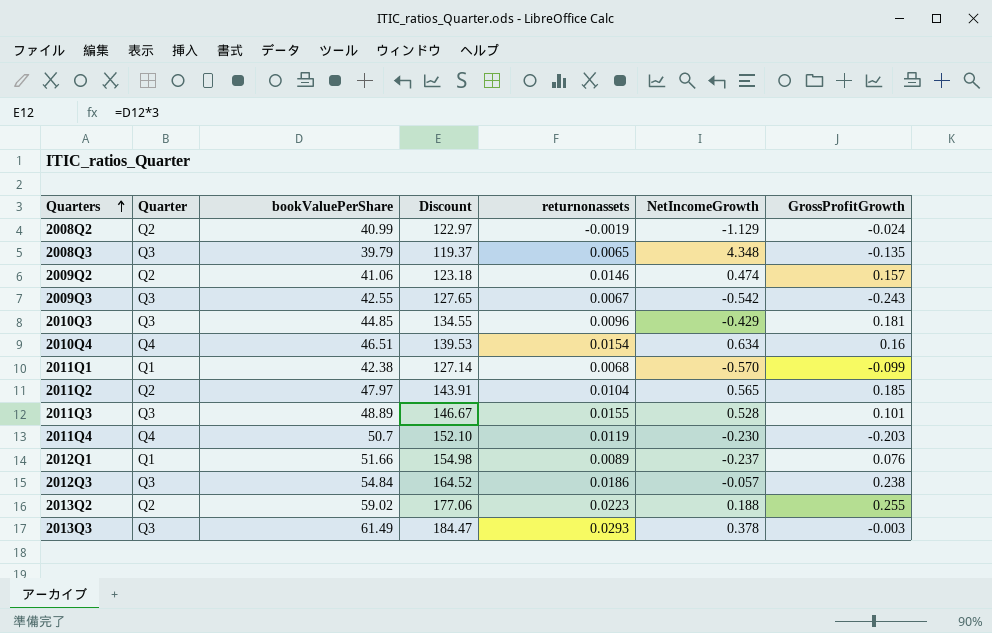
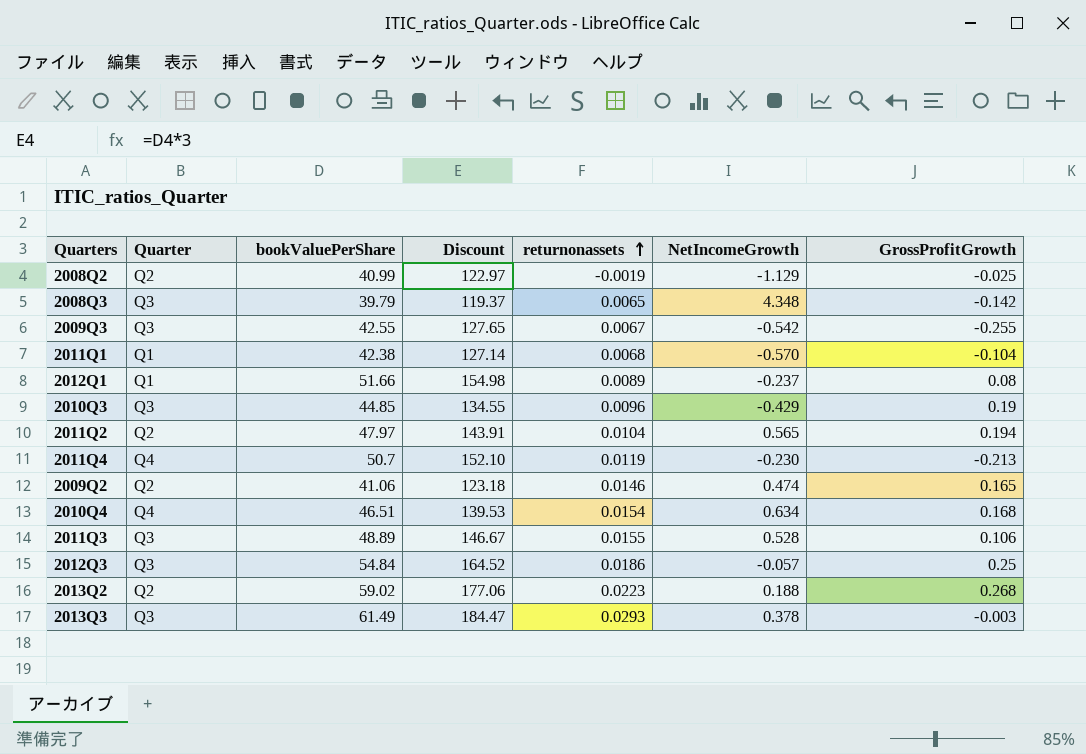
row order: Quarters ascending -> returnonassets ascending
2008Q2 | GrossProfitGrowth: -0.024 -> -0.025
2008Q3 | GrossProfitGrowth: -0.135 -> -0.142
2009Q3 | GrossProfitGrowth: -0.243 -> -0.255
2011Q1 | GrossProfitGrowth: -0.099 -> -0.104
2012Q1 | GrossProfitGrowth: 0.076 -> 0.08
2010Q3 | GrossProfitGrowth: 0.181 -> 0.19
2011Q2 | GrossProfitGrowth: 0.185 -> 0.194
2011Q4 | GrossProfitGrowth: -0.203 -> -0.213
2009Q2 | GrossProfitGrowth: 0.157 -> 0.165
2010Q4 | GrossProfitGrowth: 0.16 -> 0.168
2011Q3 | GrossProfitGrowth: 0.101 -> 0.106
2012Q3 | GrossProfitGrowth: 0.238 -> 0.25
2013Q2 | GrossProfitGrowth: 0.255 -> 0.268

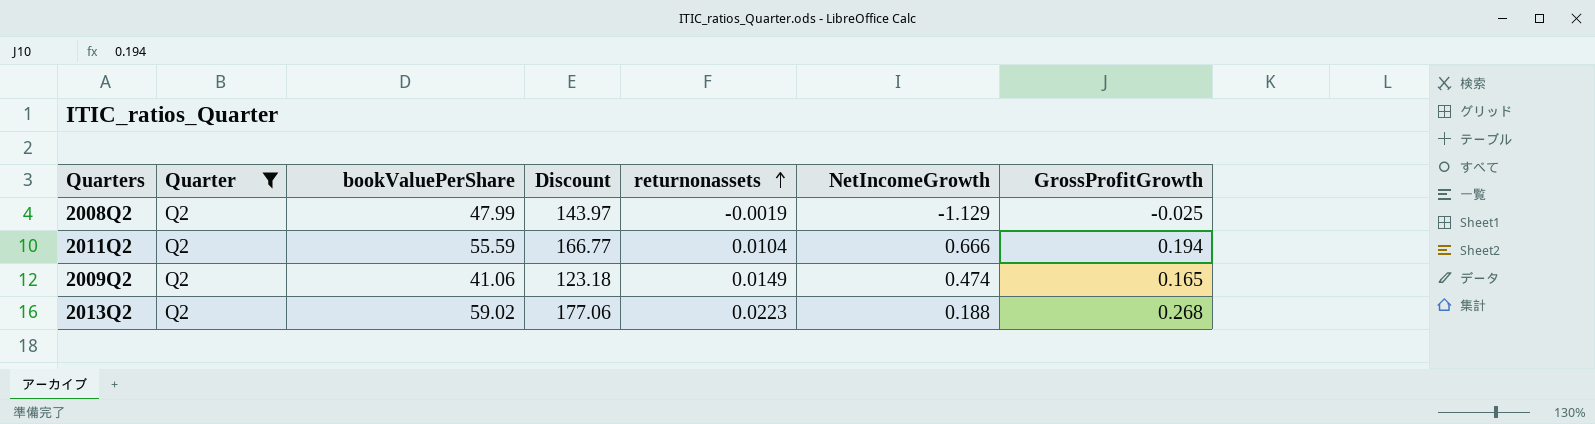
filter: none -> Quarter = Q2
2008Q2 | bookValuePerShare: 40.99 -> 47.99
2008Q2 | Discount: 122.97 -> 143.97
2011Q2 | bookValuePerShare: 47.97 -> 55.59
2011Q2 | Discount: 143.91 -> 166.77
2011Q2 | NetIncomeGrowth: 0.565 -> 0.666
2009Q2 | returnonassets: 0.0146 -> 0.0149

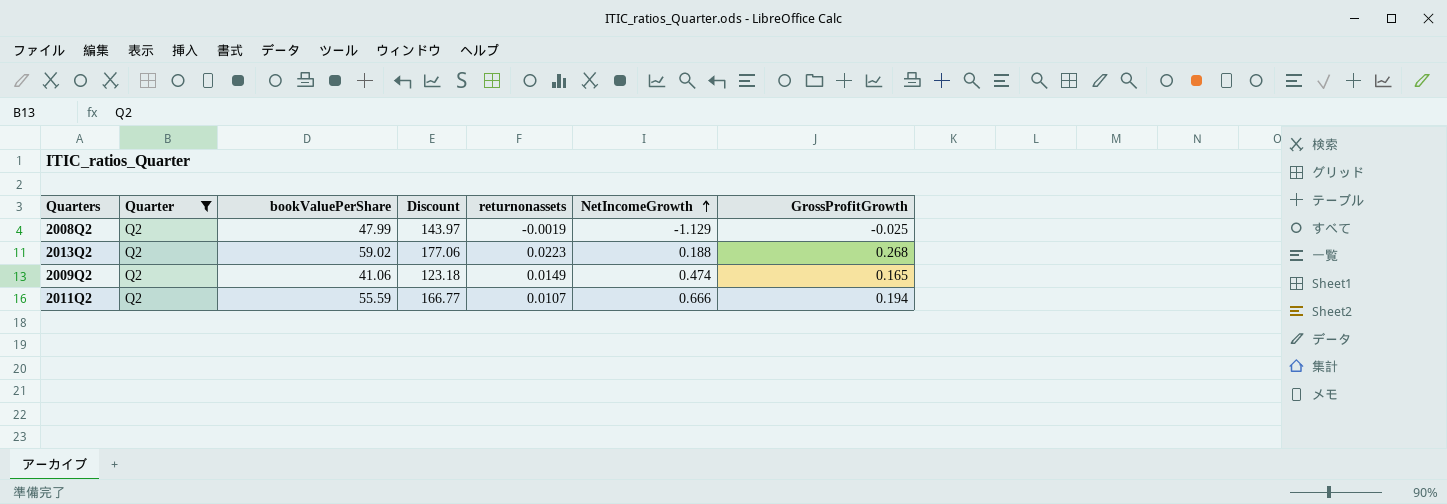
row order: returnonassets ascending -> NetIncomeGrowth ascending
2011Q2 | returnonassets: 0.0104 -> 0.0107

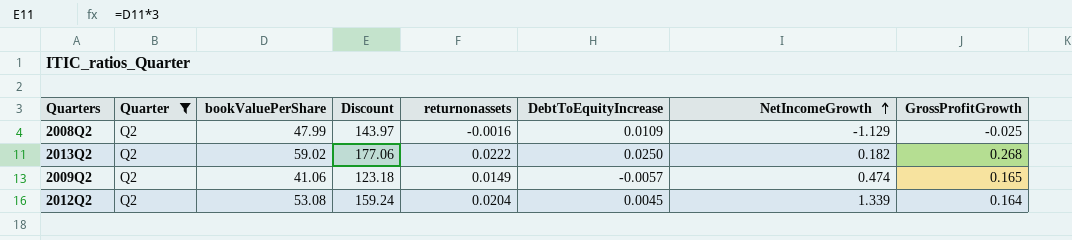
column DebtToEquityIncrease | position: none -> 6
row 2011Q2: Q2 | 55.59 | 166.77 | 0.0107 | 0.666 | 0.194 -> none
2008Q2 | returnonassets: -0.0019 -> -0.0016
2013Q2 | returnonassets: 0.0223 -> 0.0222
2013Q2 | NetIncomeGrowth: 0.188 -> 0.182
row 2012Q2: none -> Q2 | 53.08 | 159.24 | 0.0204 | 0.0045 | 1.339 | 0.164

